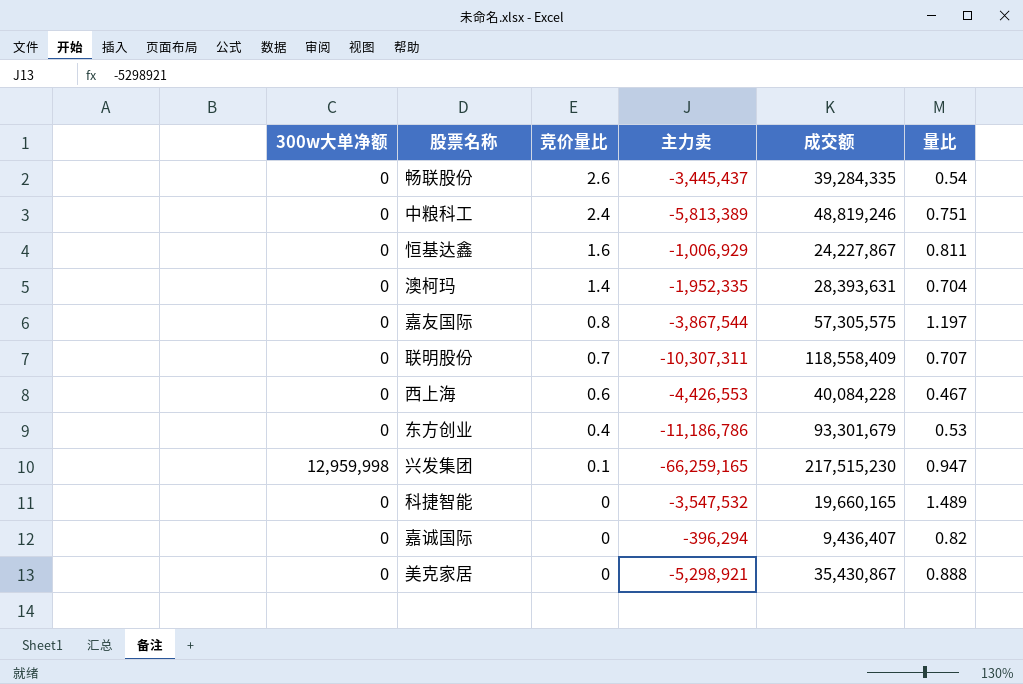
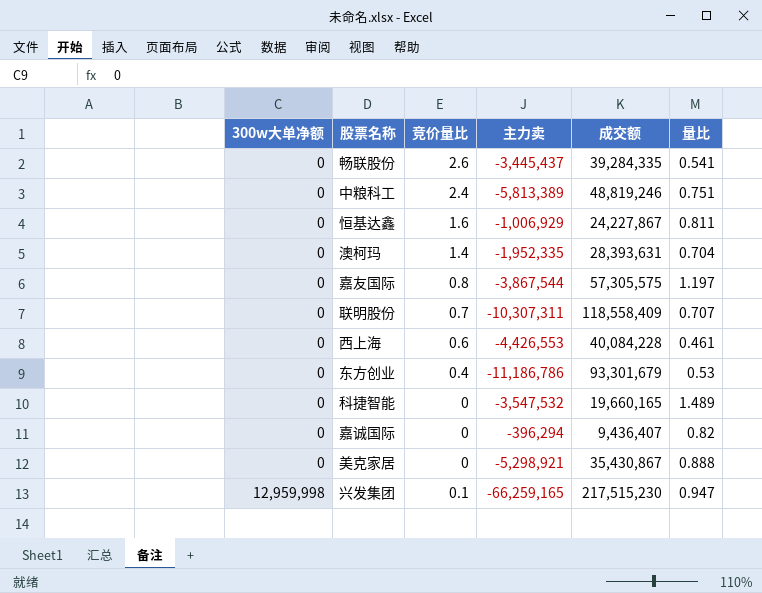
row order: 竞价量比 descending -> 300w大单净额 ascending
畅联股份 | 量比: 0.54 -> 0.541
西上海 | 量比: 0.467 -> 0.461

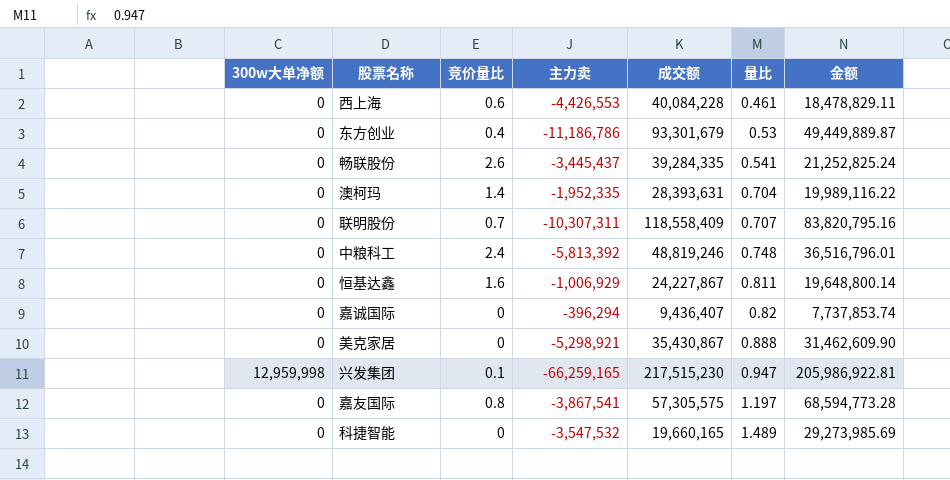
row order: 300w大单净额 ascending -> 量比 ascending
column 金额 | formula: none -> [成交额] * [量比]
中粮科工 | 主力卖: -5,813,389 -> -5,813,392
中粮科工 | 量比: 0.751 -> 0.748
嘉友国际 | 主力卖: -3,867,544 -> -3,867,541

